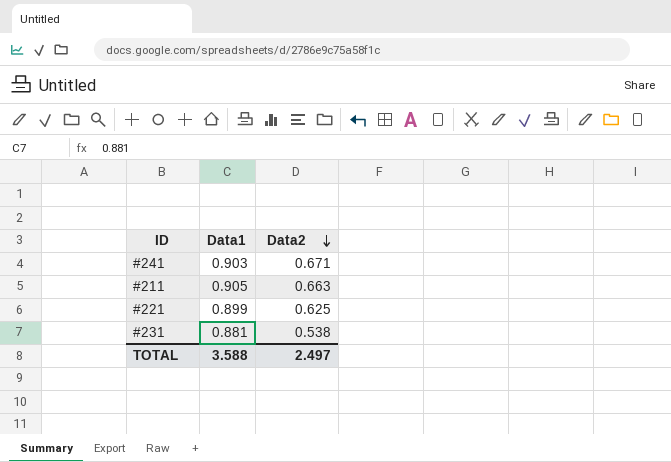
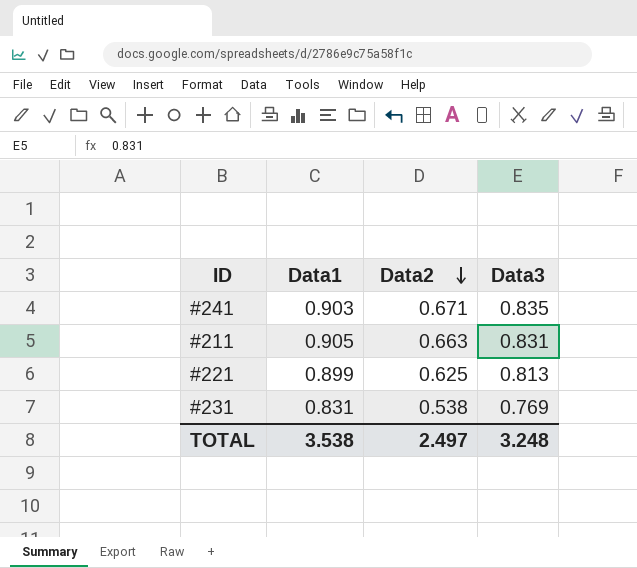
column Data3 | position: none -> 4
#231 | Data1: 0.881 -> 0.831
TOTAL | Data1: 3.588 -> 3.538

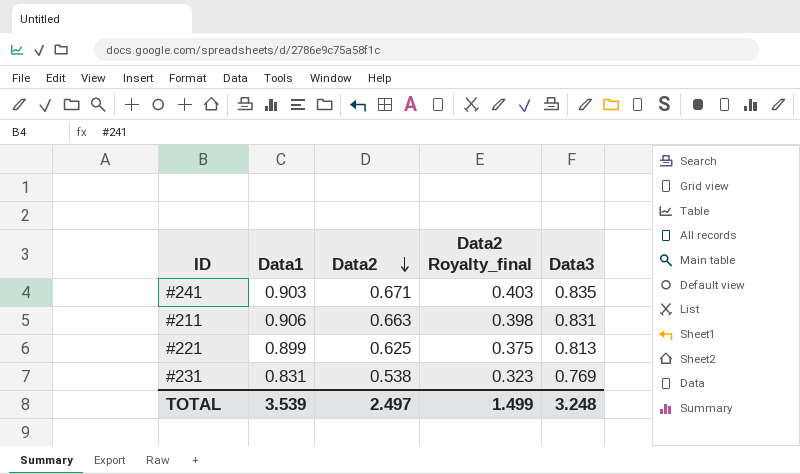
column Data2 Royalty_final | formula: none -> [Data2] * 0.6
#211 | Data1: 0.905 -> 0.906
TOTAL | Data1: 3.538 -> 3.539

